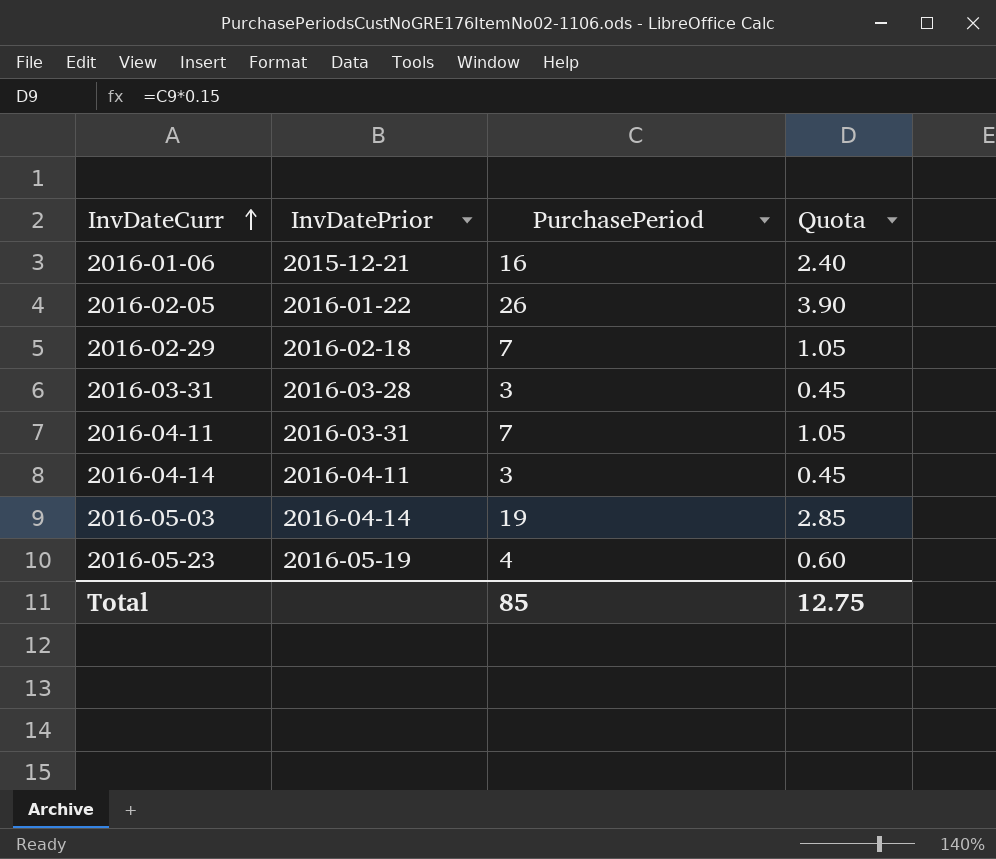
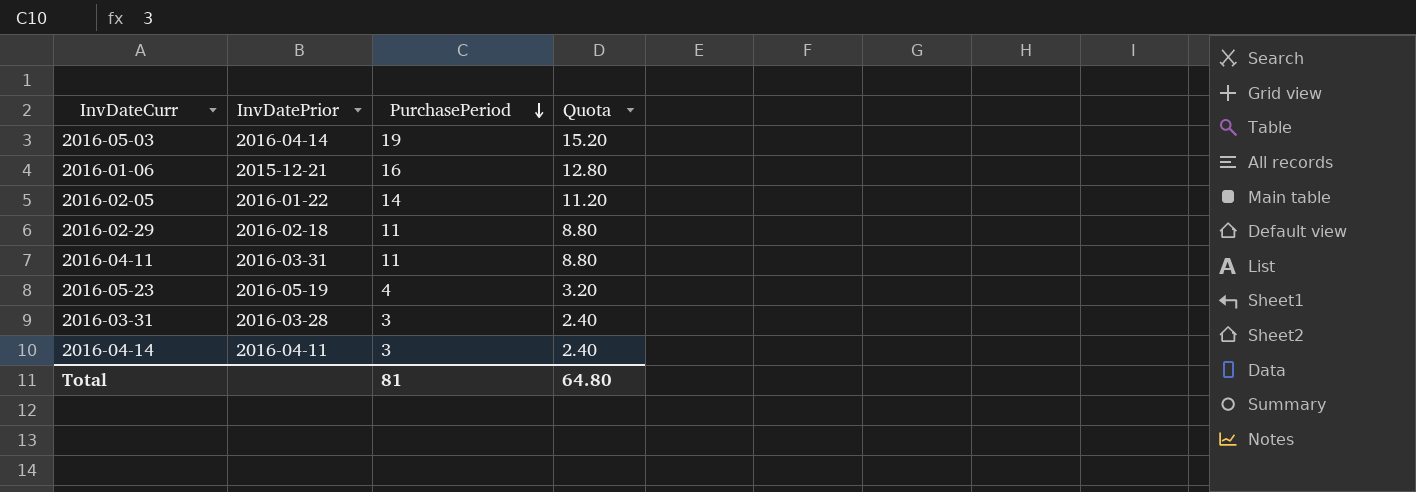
row order: InvDateCurr ascending -> PurchasePeriod descending
column Quota | formula: [PurchasePeriod] * 0.15 -> [PurchasePeriod] * 0.8
2016-02-05 | PurchasePeriod: 26 -> 14
2016-02-29 | PurchasePeriod: 7 -> 11
2016-04-11 | PurchasePeriod: 7 -> 11
Total | PurchasePeriod: 85 -> 81
Total | Quota: 12.75 -> 64.80

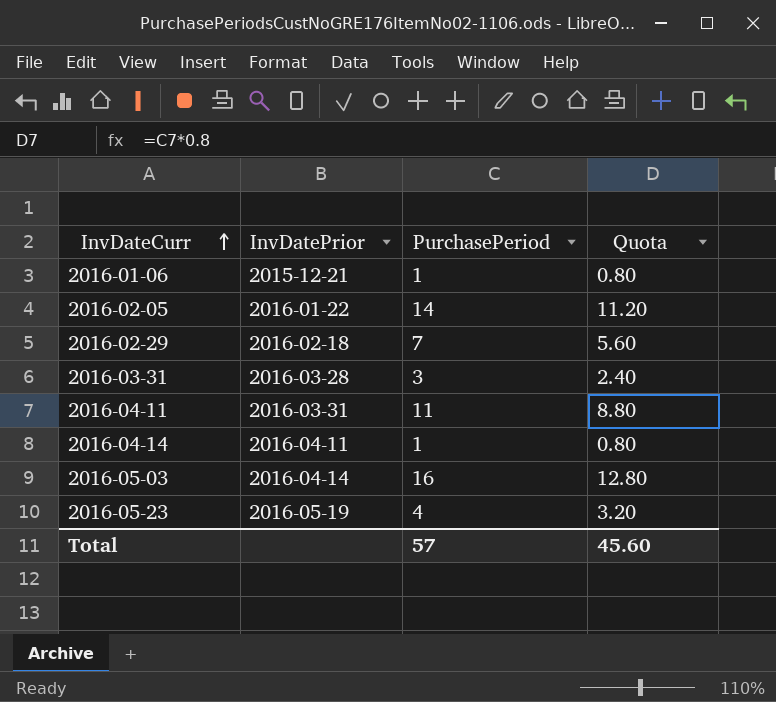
row order: PurchasePeriod descending -> InvDateCurr ascending
2016-01-06 | PurchasePeriod: 16 -> 1
2016-01-06 | Quota: 12.80 -> 0.80
2016-02-29 | PurchasePeriod: 11 -> 7
2016-02-29 | Quota: 8.80 -> 5.60
2016-04-14 | PurchasePeriod: 3 -> 1
2016-04-14 | Quota: 2.40 -> 0.80
2016-05-03 | PurchasePeriod: 19 -> 16
2016-05-03 | Quota: 15.20 -> 12.80
Total | PurchasePeriod: 81 -> 57
Total | Quota: 64.80 -> 45.60

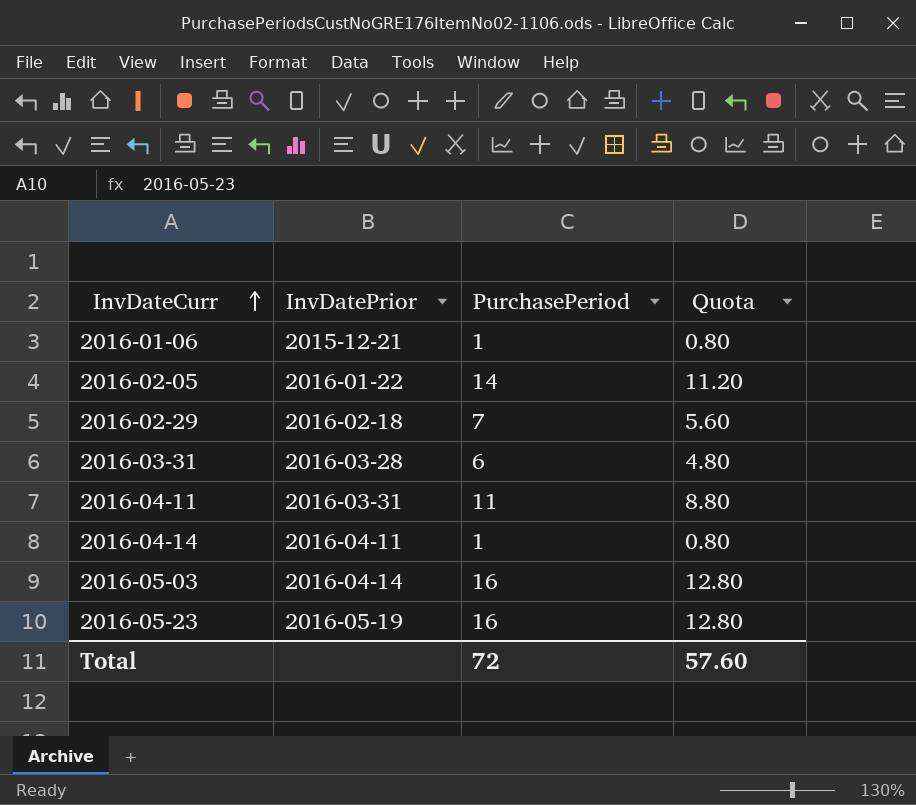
2016-03-31 | PurchasePeriod: 3 -> 6
2016-03-31 | Quota: 2.40 -> 4.80
2016-05-23 | PurchasePeriod: 4 -> 16
2016-05-23 | Quota: 3.20 -> 12.80
Total | PurchasePeriod: 57 -> 72
Total | Quota: 45.60 -> 57.60

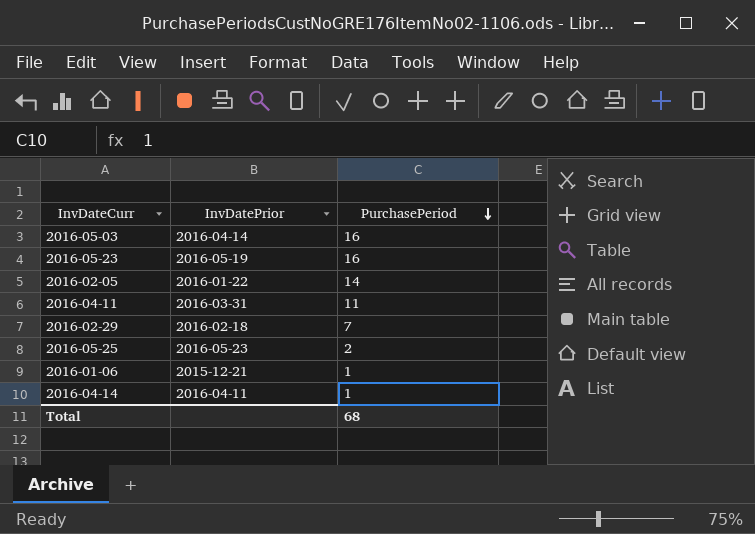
row order: InvDateCurr ascending -> PurchasePeriod descending
column Quota | formula: [PurchasePeriod] * 0.8 -> none
row 2016-03-31: 2016-03-28 | 6 | 4.80 -> none
row 2016-05-25: none -> 2016-05-23 | 2
Total | PurchasePeriod: 72 -> 68

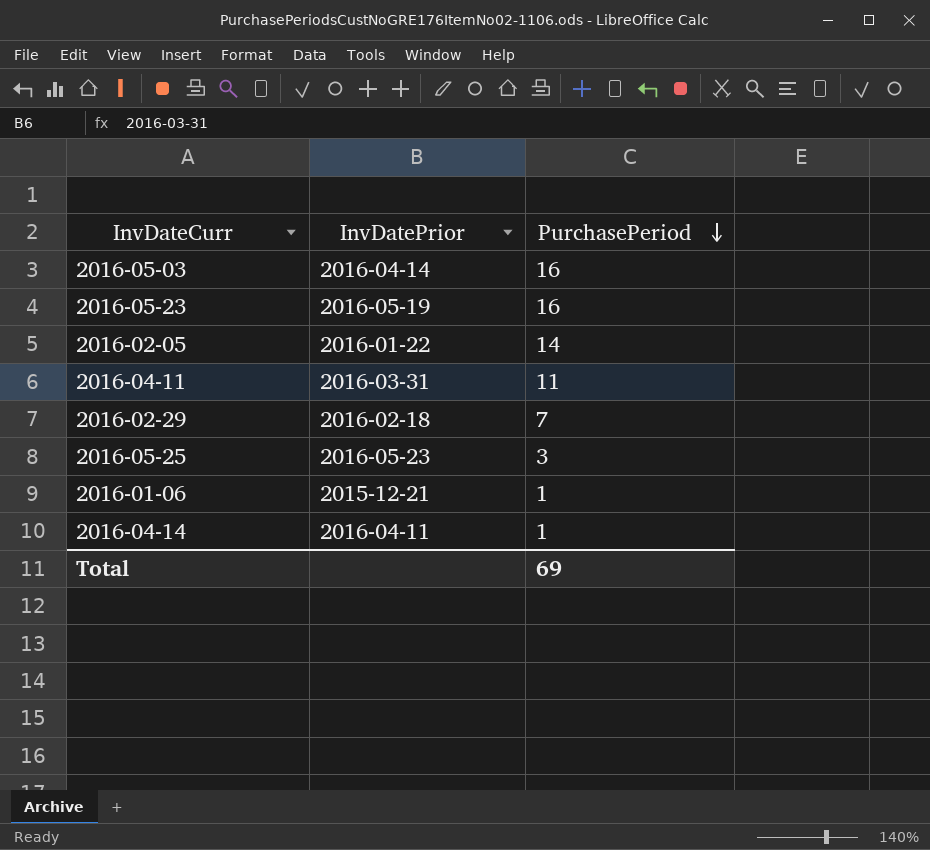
2016-05-25 | PurchasePeriod: 2 -> 3
Total | PurchasePeriod: 68 -> 69

